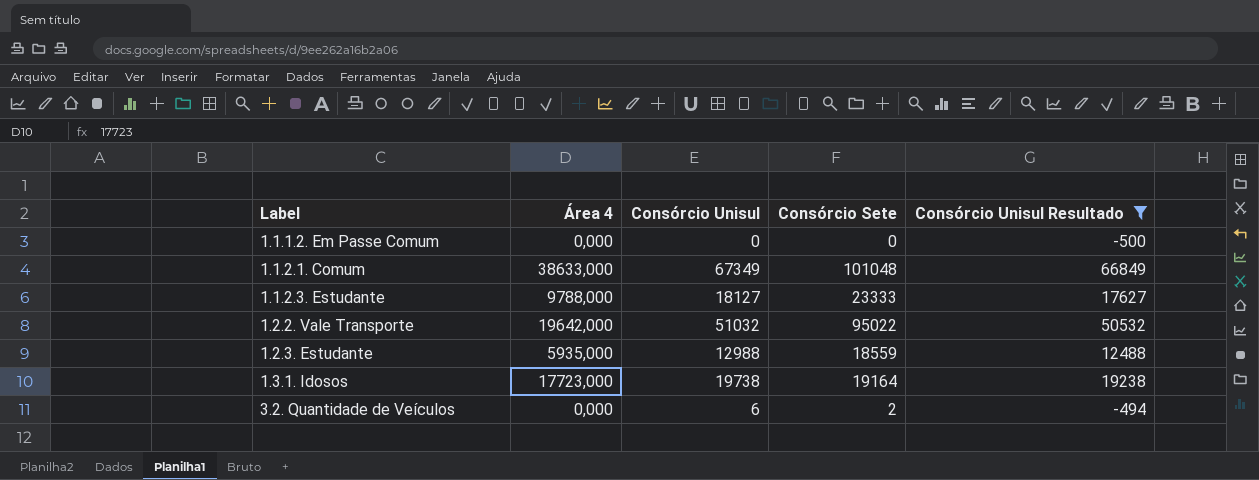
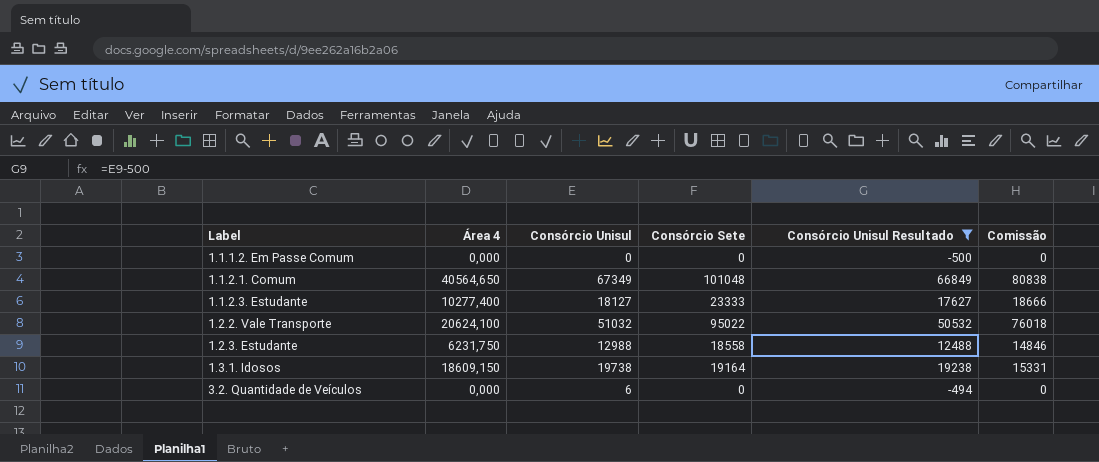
column Comissão | formula: none -> [Consórcio Sete] * 0,8
1.1.2.1. Comum | Área 4: 38633,000 -> 40564,650
1.1.2.3. Estudante | Área 4: 9788,000 -> 10277,400
1.2.2. Vale Transporte | Área 4: 19642,000 -> 20624,100
1.2.3. Estudante | Área 4: 5935,000 -> 6231,750
1.2.3. Estudante | Consórcio Sete: 18559 -> 18558
1.3.1. Idosos | Área 4: 17723,000 -> 18609,150
3.2. Quantidade de Veículos | Consórcio Sete: 2 -> 0

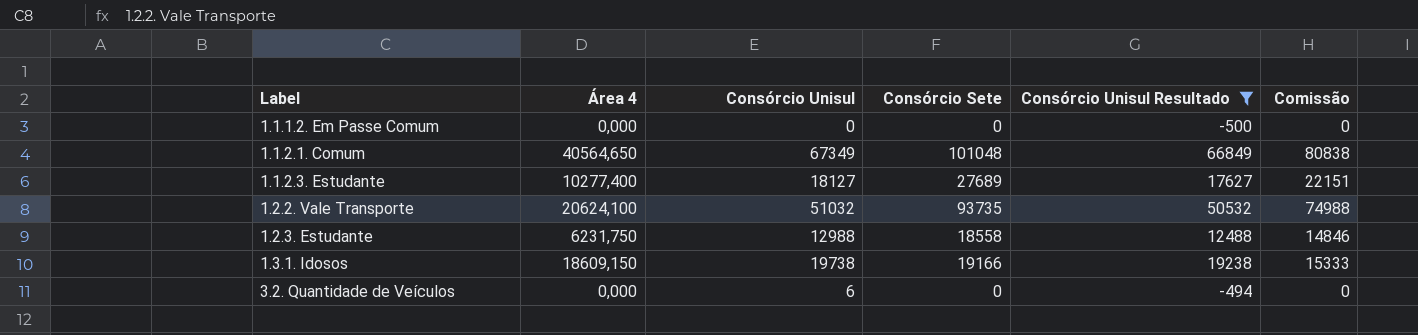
1.1.2.3. Estudante | Consórcio Sete: 23333 -> 27689
1.1.2.3. Estudante | Comissão: 18666 -> 22151
1.2.2. Vale Transporte | Consórcio Sete: 95022 -> 93735
1.2.2. Vale Transporte | Comissão: 76018 -> 74988
1.3.1. Idosos | Consórcio Sete: 19164 -> 19166
1.3.1. Idosos | Comissão: 15331 -> 15333

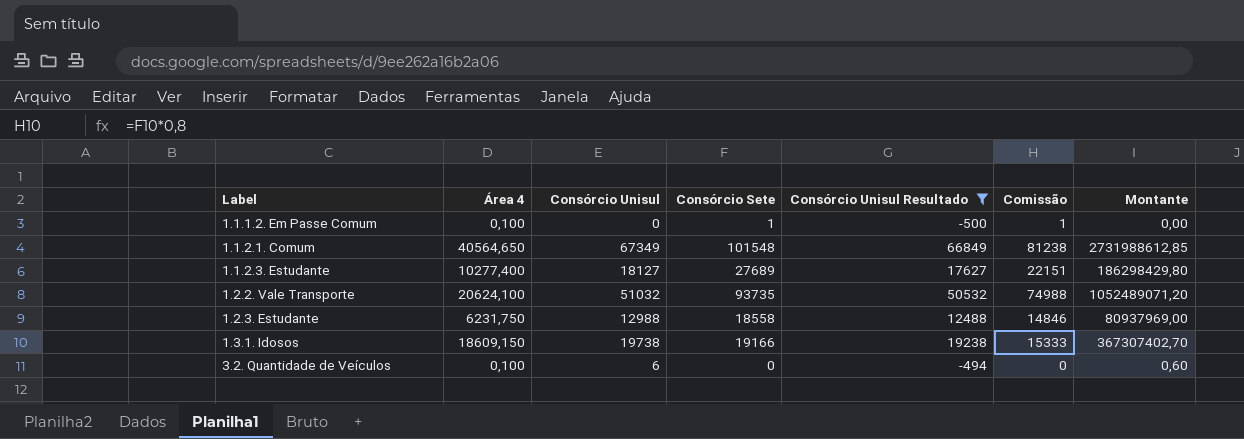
column Montante | formula: none -> [Área 4] * [Consórcio Unisul]
1.1.1.2. Em Passe Comum | Área 4: 0,000 -> 0,100
1.1.1.2. Em Passe Comum | Consórcio Sete: 0 -> 1
1.1.1.2. Em Passe Comum | Comissão: 0 -> 1
1.1.2.1. Comum | Consórcio Sete: 101048 -> 101548
1.1.2.1. Comum | Comissão: 80838 -> 81238
3.2. Quantidade de Veículos | Área 4: 0,000 -> 0,100

